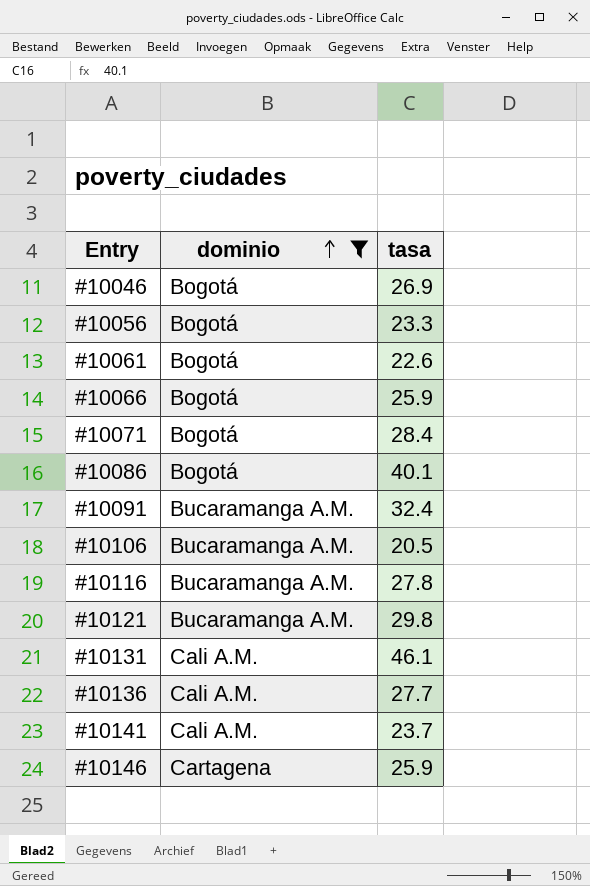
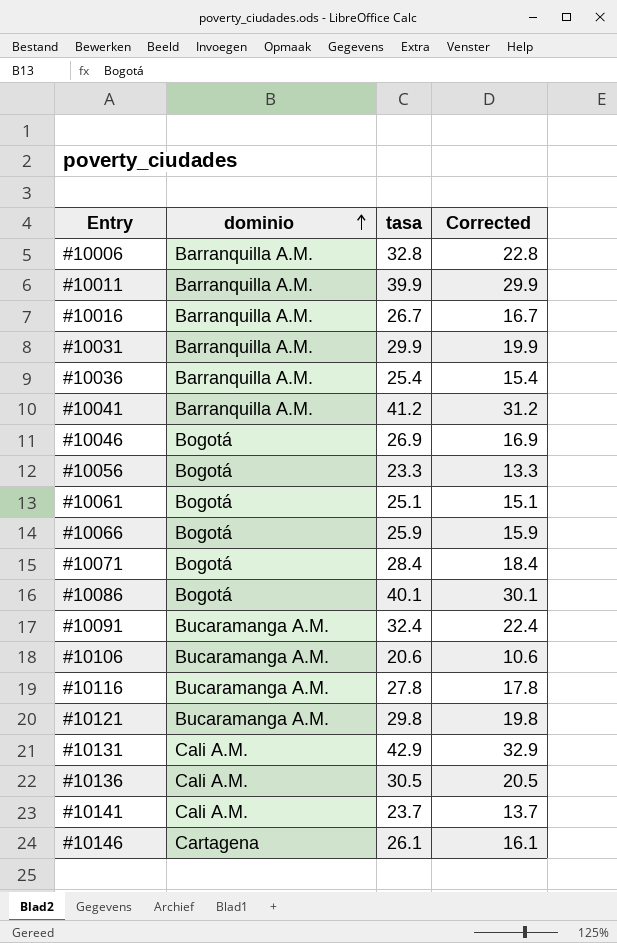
filter: dominio != Barranquilla A.M. -> none
column Corrected | formula: none -> [tasa] - 10
#10061 | tasa: 22.6 -> 25.1
#10106 | tasa: 20.5 -> 20.6
#10131 | tasa: 46.1 -> 42.9
#10136 | tasa: 27.7 -> 30.5
#10146 | tasa: 25.9 -> 26.1

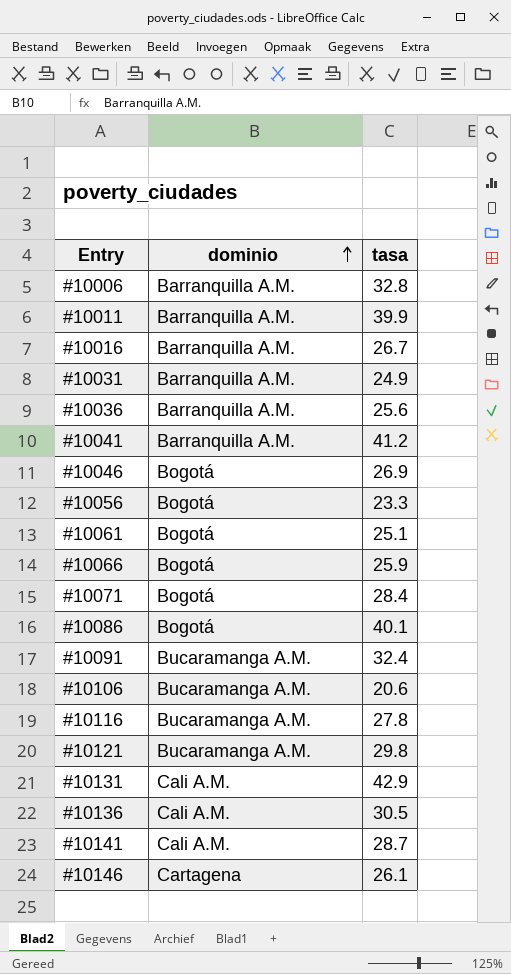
column Corrected | formula: [tasa] - 10 -> none
#10031 | tasa: 29.9 -> 24.9
#10036 | tasa: 25.4 -> 25.6
#10141 | tasa: 23.7 -> 28.7

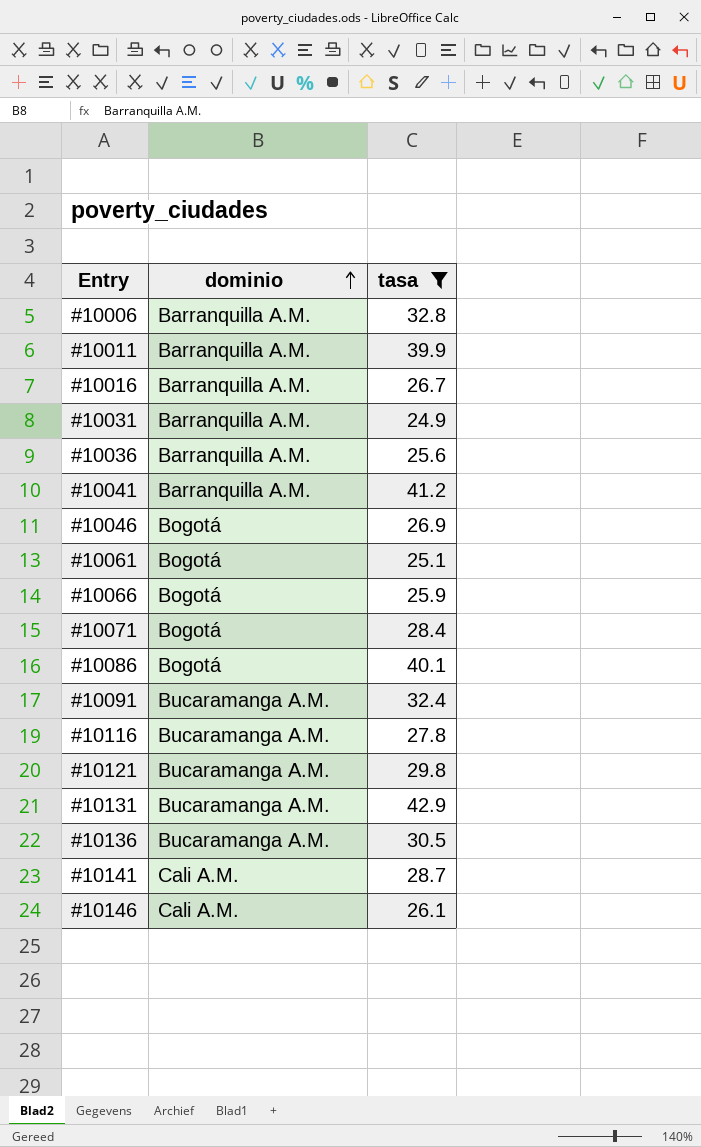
filter: none -> tasa >= 24.9
#10131 | dominio: Cali A.M. -> Bucaramanga A.M.
#10136 | dominio: Cali A.M. -> Bucaramanga A.M.
#10146 | dominio: Cartagena -> Cali A.M.

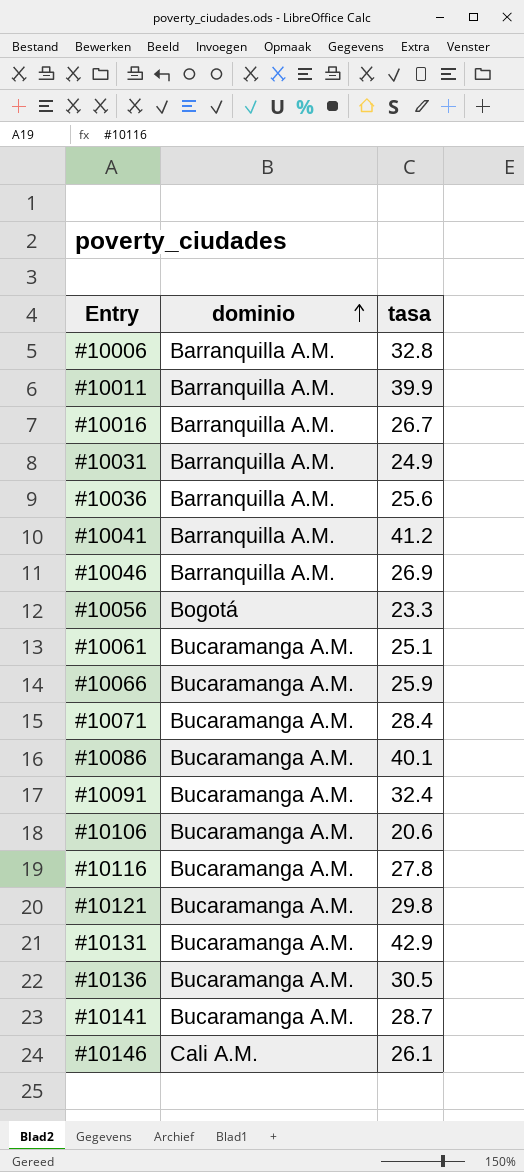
filter: tasa >= 24.9 -> none
#10046 | dominio: Bogotá -> Barranquilla A.M.
#10061 | dominio: Bogotá -> Bucaramanga A.M.
#10066 | dominio: Bogotá -> Bucaramanga A.M.
#10071 | dominio: Bogotá -> Bucaramanga A.M.
#10086 | dominio: Bogotá -> Bucaramanga A.M.
#10141 | dominio: Cali A.M. -> Bucaramanga A.M.

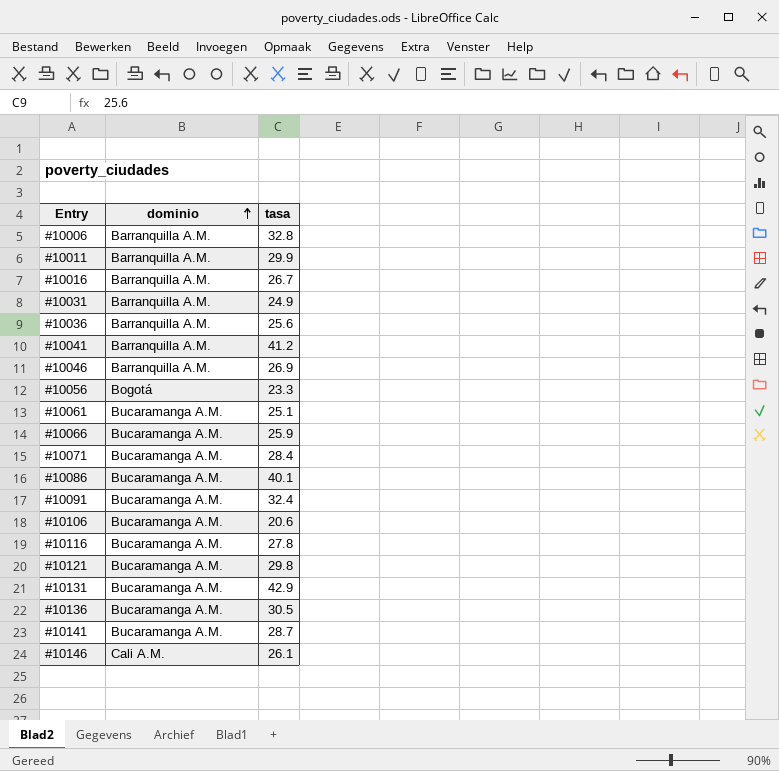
#10011 | tasa: 39.9 -> 29.9

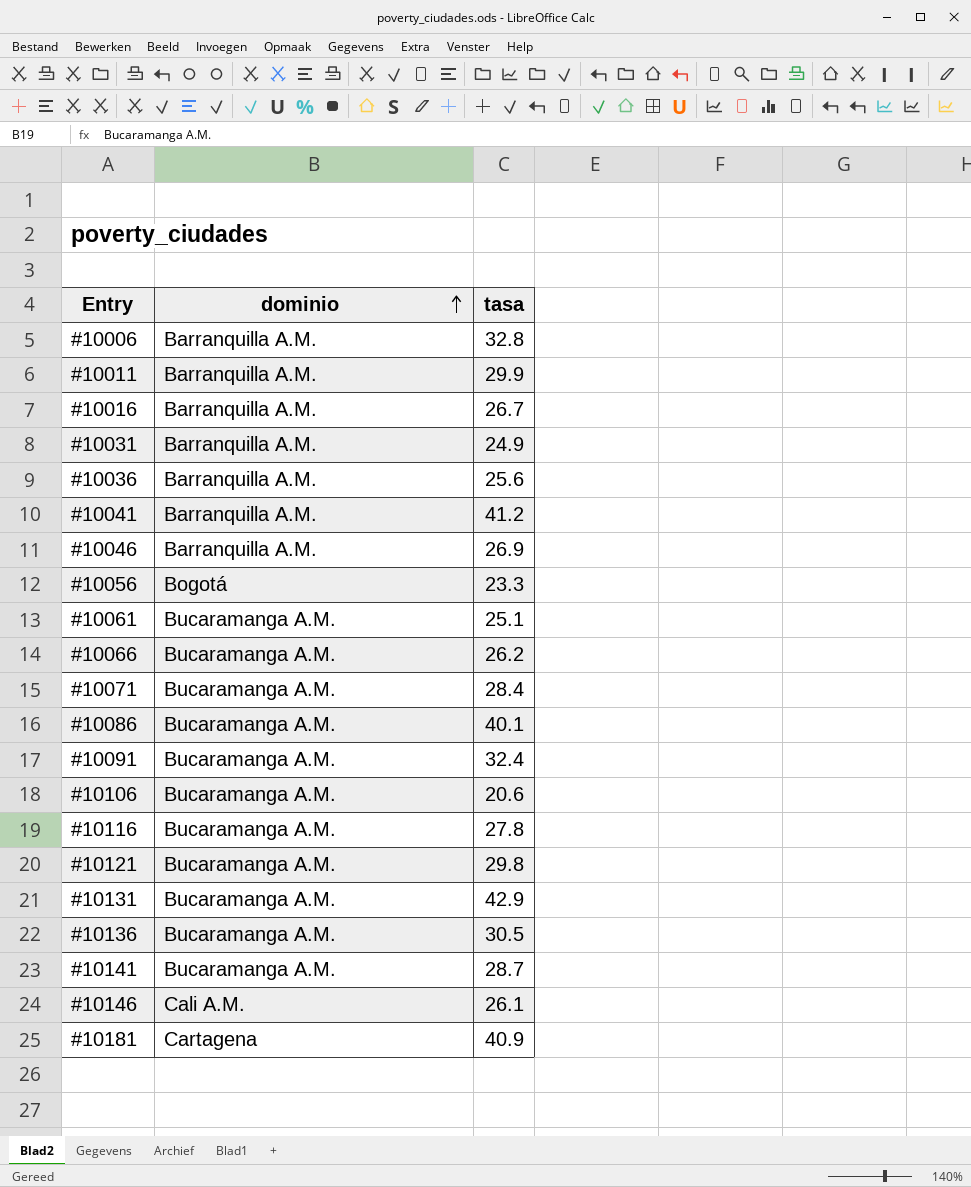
#10066 | tasa: 25.9 -> 26.2
row #10181: none -> Cartagena | 40.9

